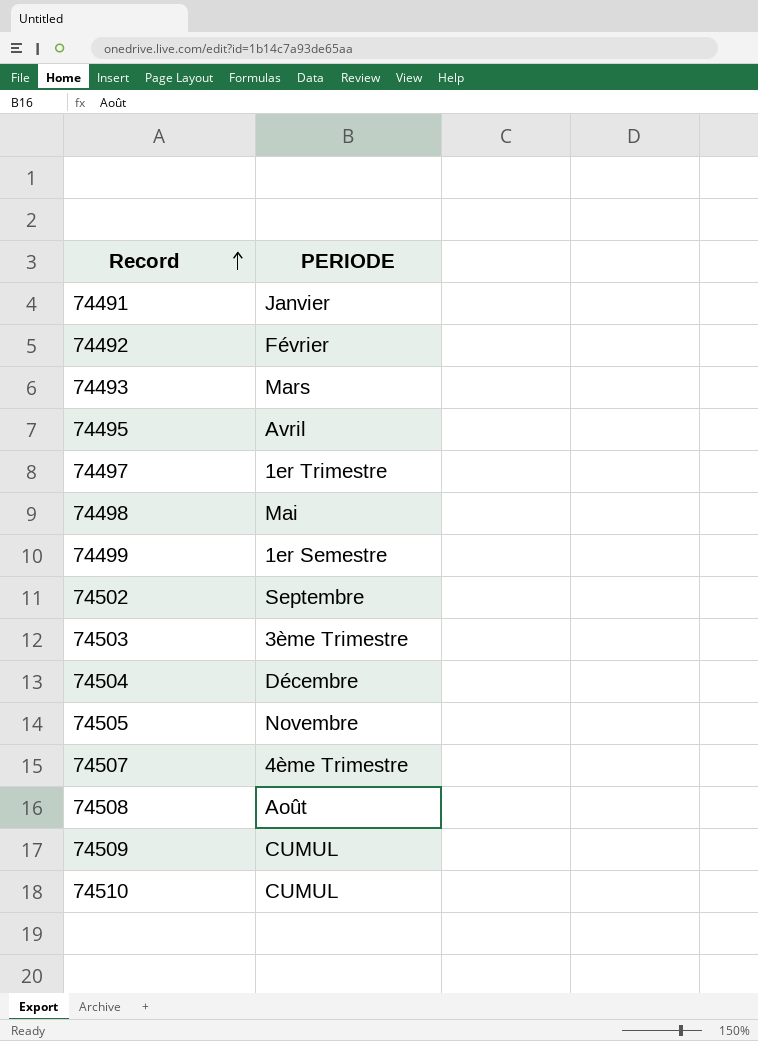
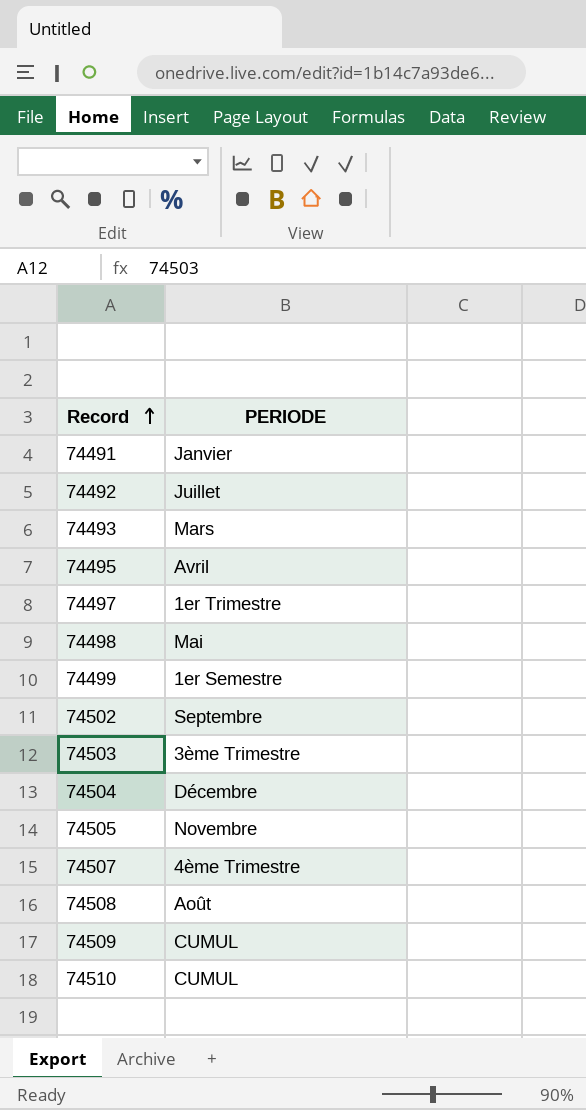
74492 | PERIODE: Février -> Juillet

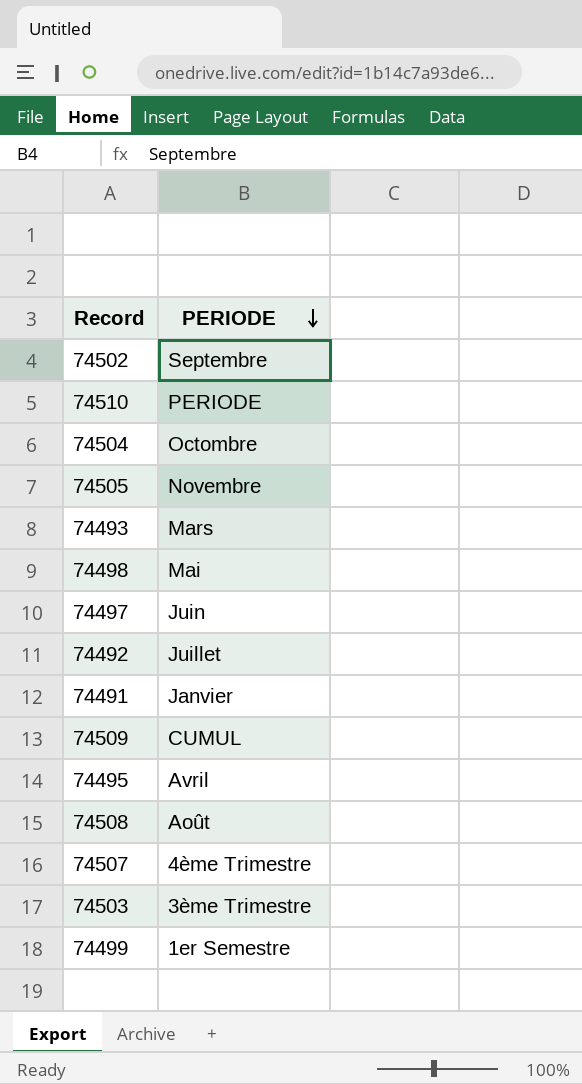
row order: Record ascending -> PERIODE descending
74510 | PERIODE: CUMUL -> PERIODE
74504 | PERIODE: Décembre -> Octombre
74497 | PERIODE: 1er Trimestre -> Juin

